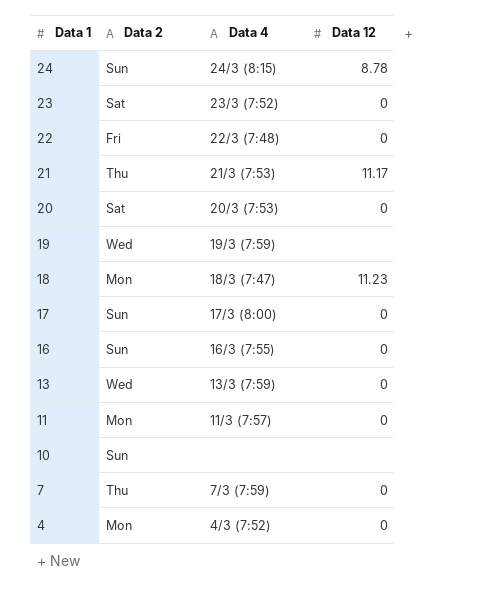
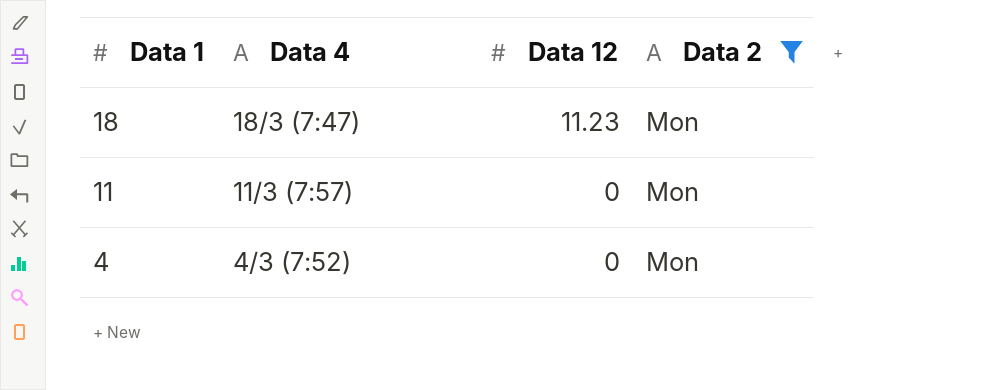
filter: none -> Data 2 = Mon
column Data 2 | position: 2 -> 4

